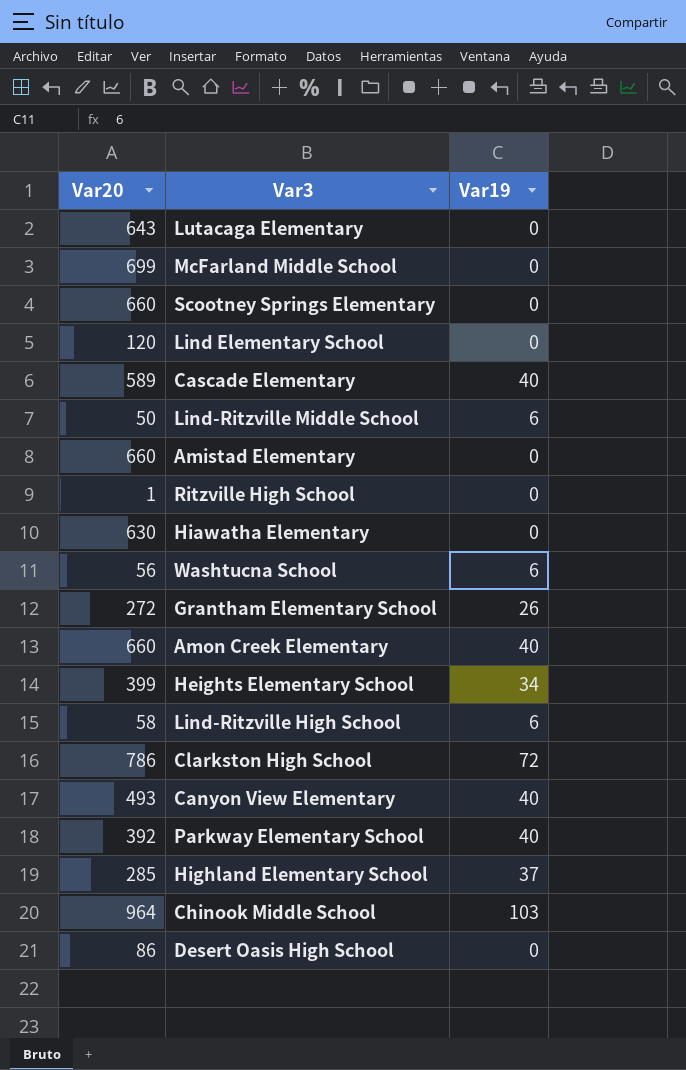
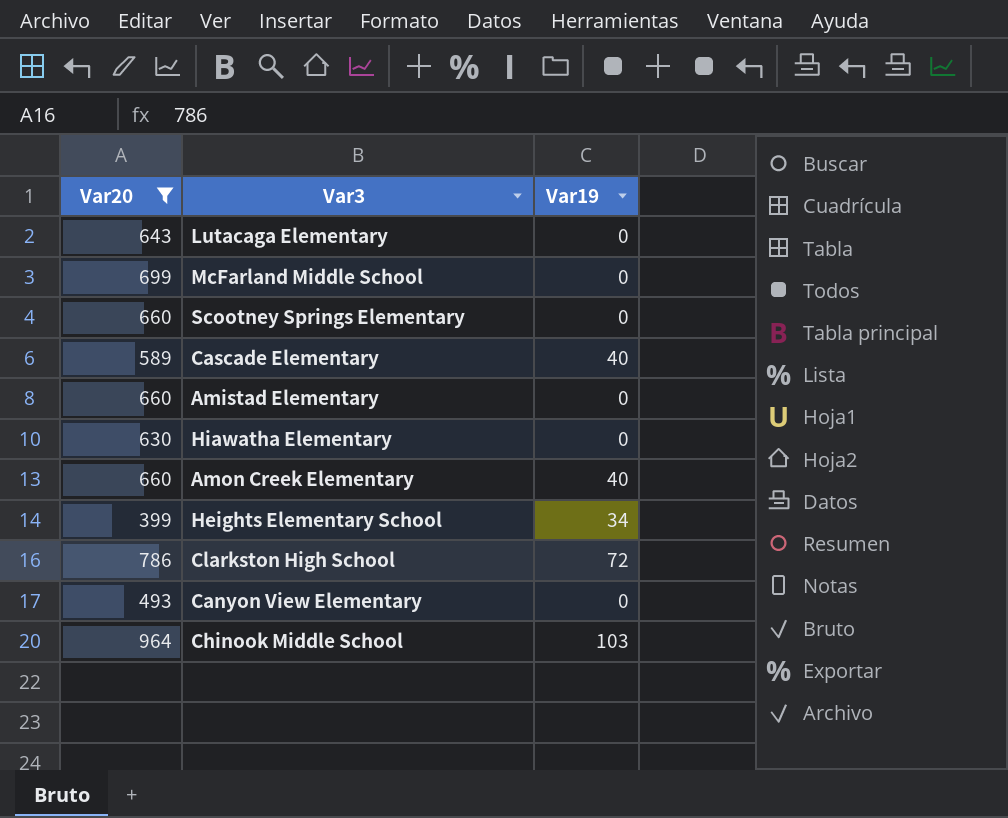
filter: none -> Var20 >= 399
Canyon View Elementary | Var19: 40 -> 0

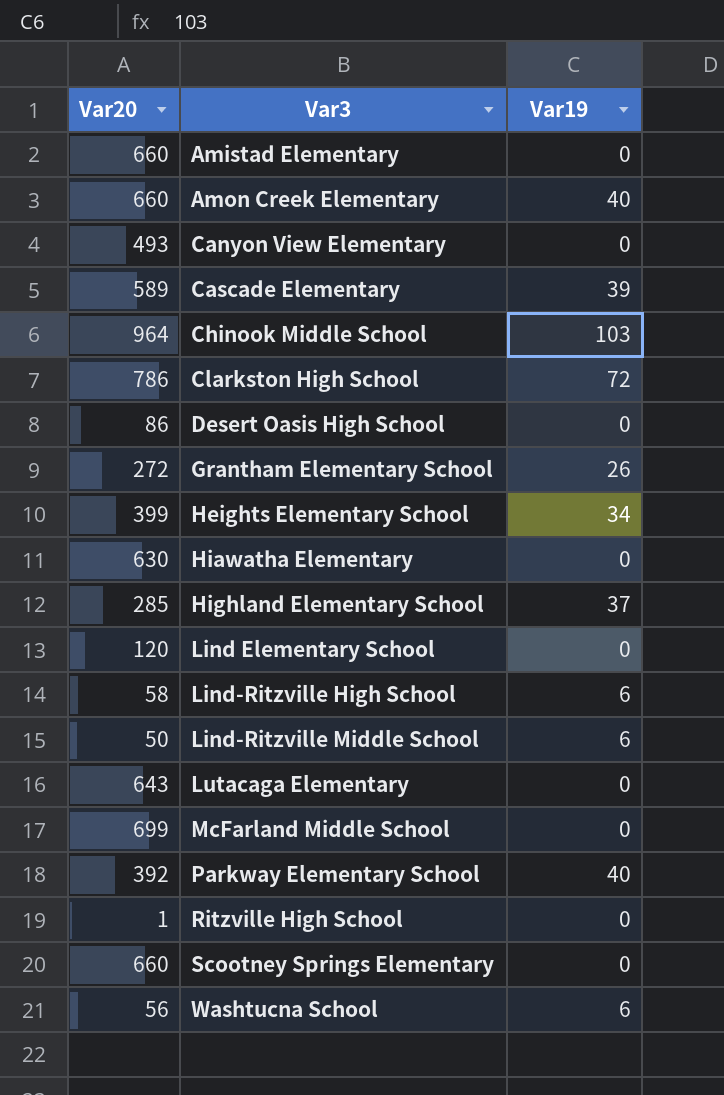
filter: Var20 >= 399 -> none
row order: none -> Var3 ascending
Cascade Elementary | Var19: 40 -> 39

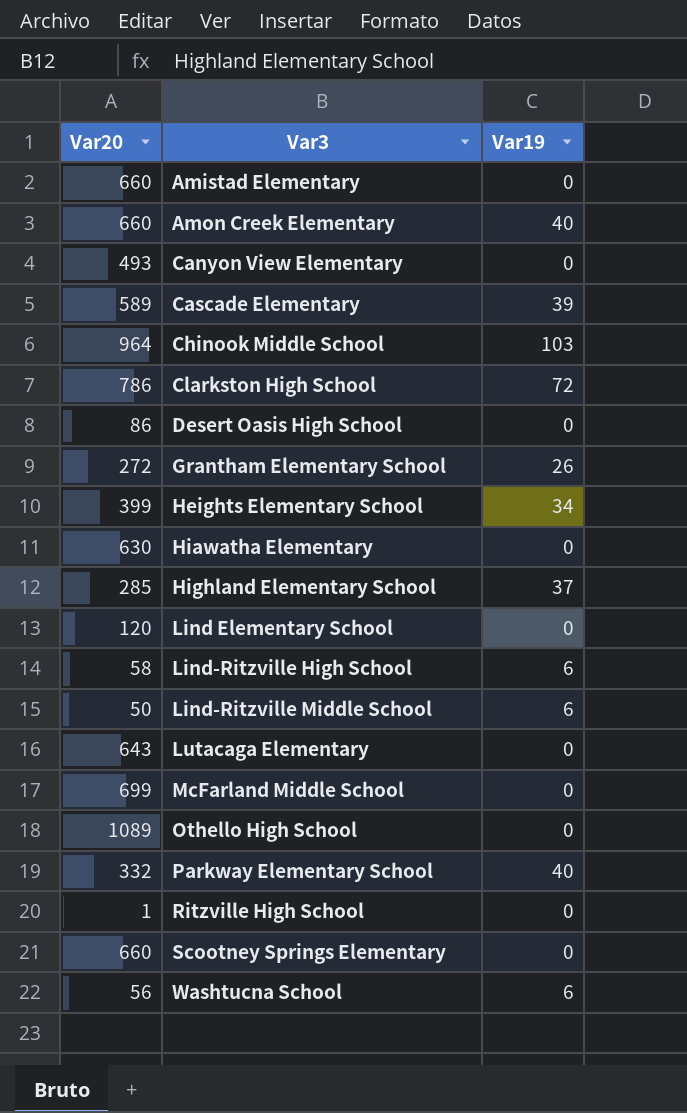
row Othello High School: none -> 1089 | 0
Parkway Elementary School | Var20: 392 -> 332

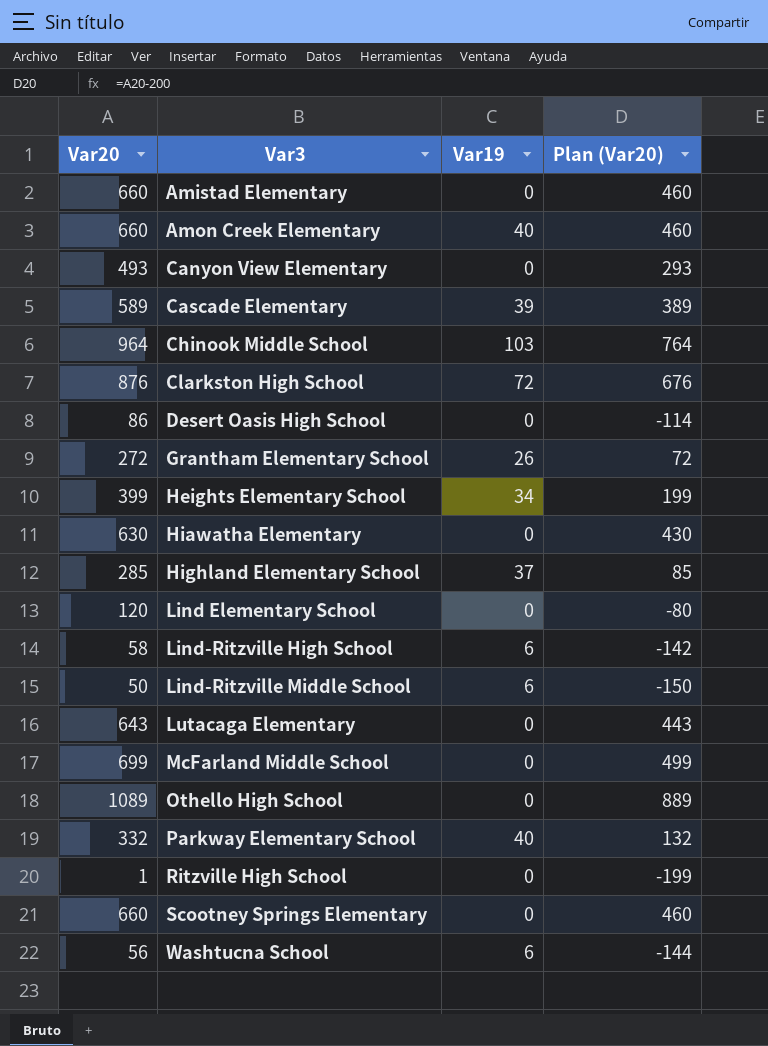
column Plan (Var20) | formula: none -> [Var20] - 200
Clarkston High School | Var20: 786 -> 876

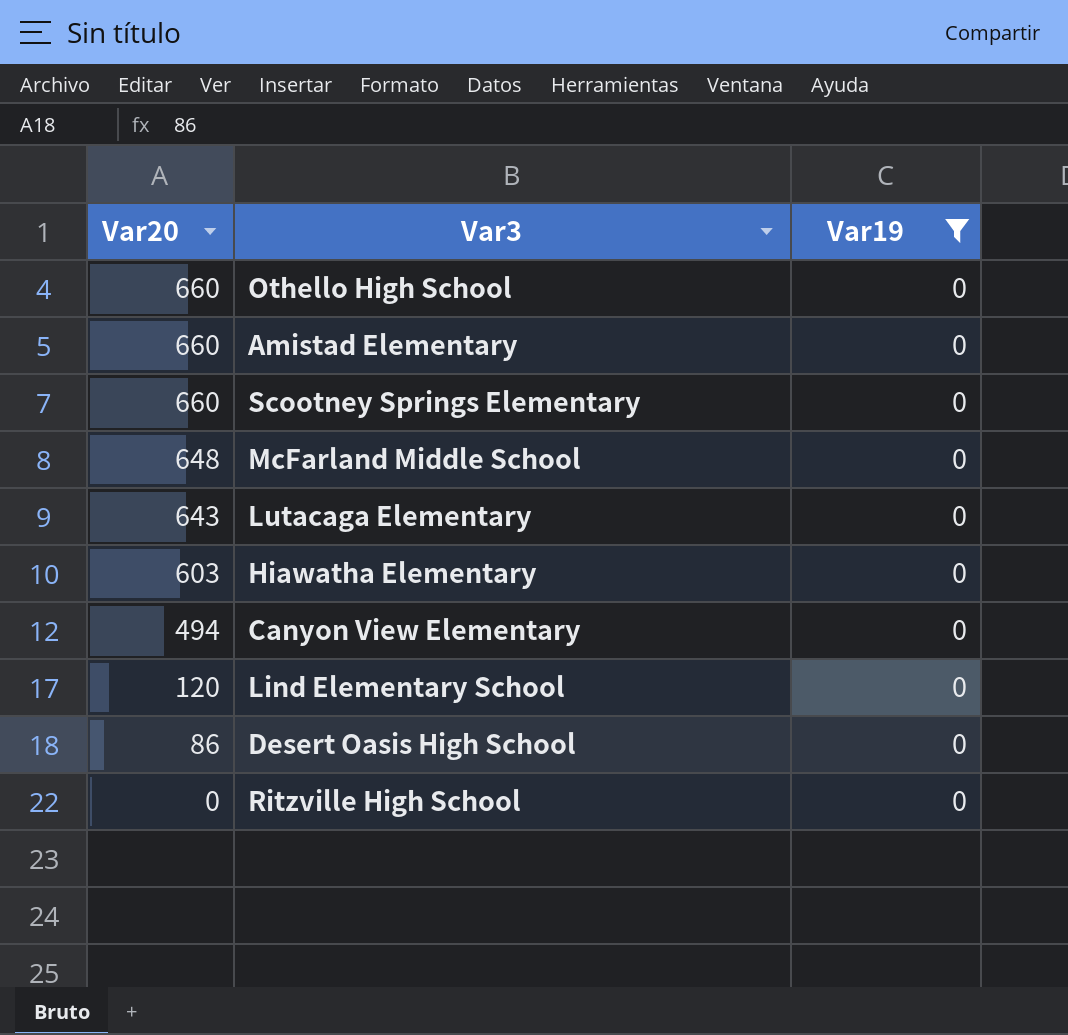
filter: none -> Var19 = 0
row order: Var3 ascending -> Var20 descending
column Plan (Var20) | formula: [Var20] - 200 -> none
Othello High School | Var20: 1089 -> 660
McFarland Middle School | Var20: 699 -> 648
Hiawatha Elementary | Var20: 630 -> 603
Canyon View Elementary | Var20: 493 -> 494
Ritzville High School | Var20: 1 -> 0

